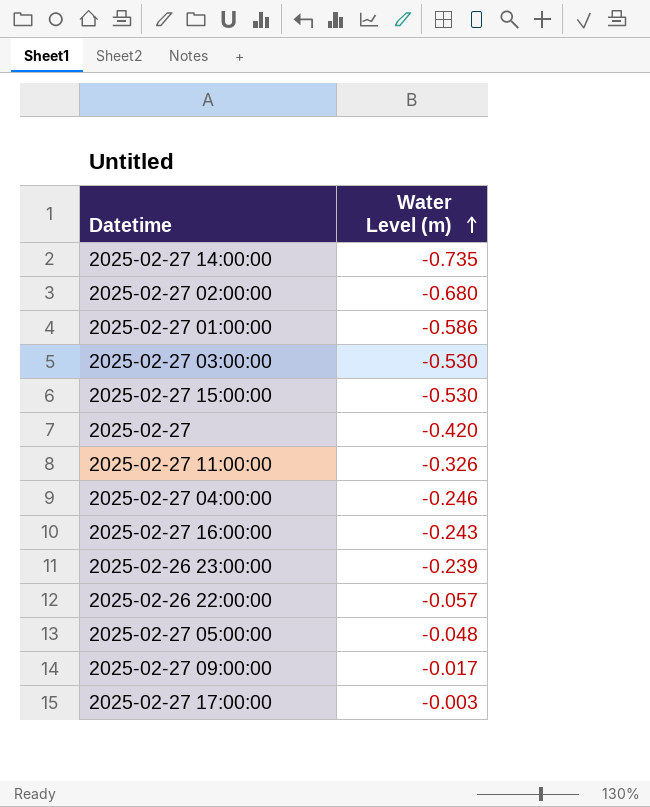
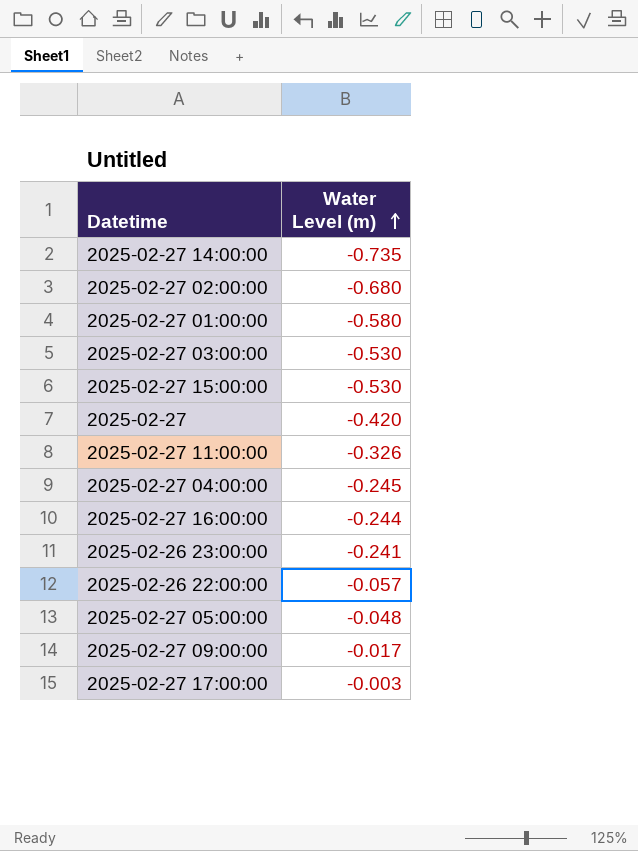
2025-02-27 01:00:00 | Water Level (m): -0.586 -> -0.580
2025-02-27 04:00:00 | Water Level (m): -0.246 -> -0.245
2025-02-27 16:00:00 | Water Level (m): -0.243 -> -0.244
2025-02-26 23:00:00 | Water Level (m): -0.239 -> -0.241

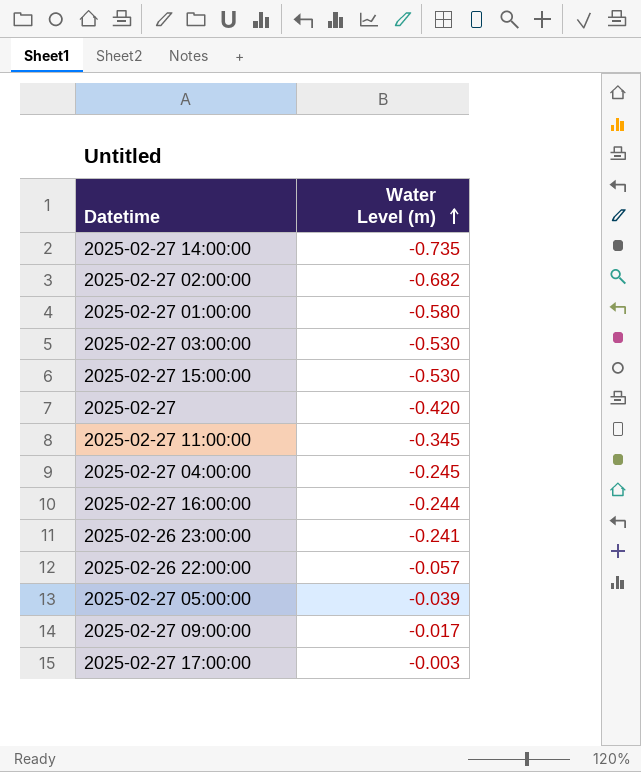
2025-02-27 02:00:00 | Water Level (m): -0.680 -> -0.682
2025-02-27 11:00:00 | Water Level (m): -0.326 -> -0.345
2025-02-27 05:00:00 | Water Level (m): -0.048 -> -0.039

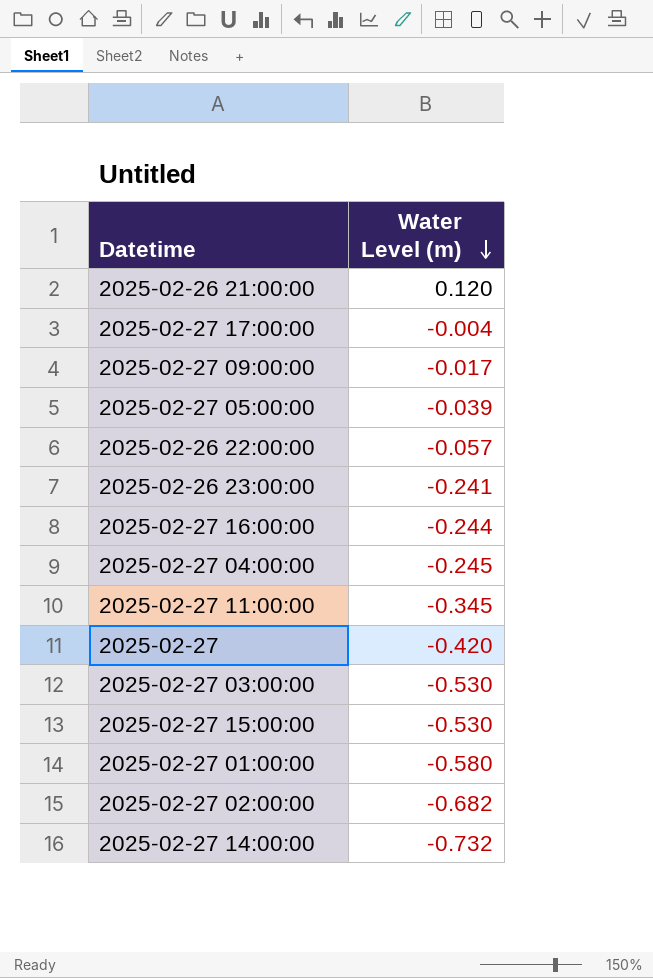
row order: Water Level (m) ascending -> Water Level (m) descending
row 2025-02-26 21:00:00: none -> 0.120
2025-02-27 17:00:00 | Water Level (m): -0.003 -> -0.004
2025-02-27 14:00:00 | Water Level (m): -0.735 -> -0.732

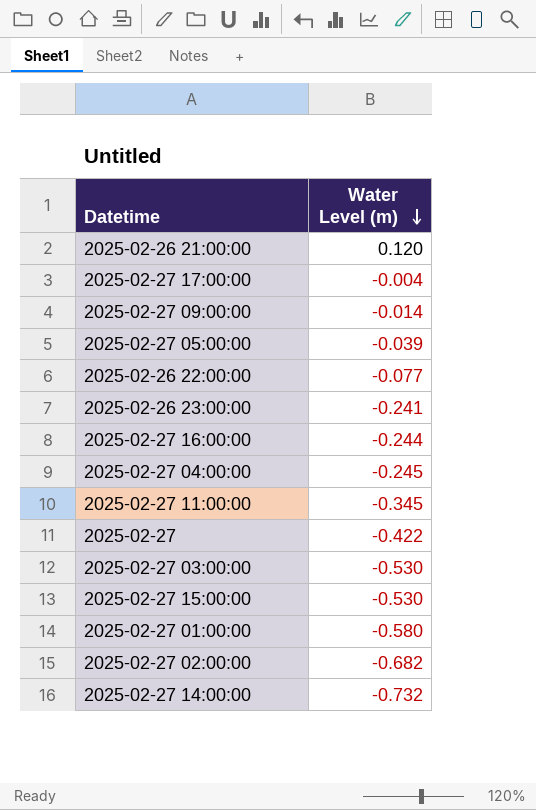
2025-02-27 09:00:00 | Water Level (m): -0.017 -> -0.014
2025-02-26 22:00:00 | Water Level (m): -0.057 -> -0.077
2025-02-27 | Water Level (m): -0.420 -> -0.422

